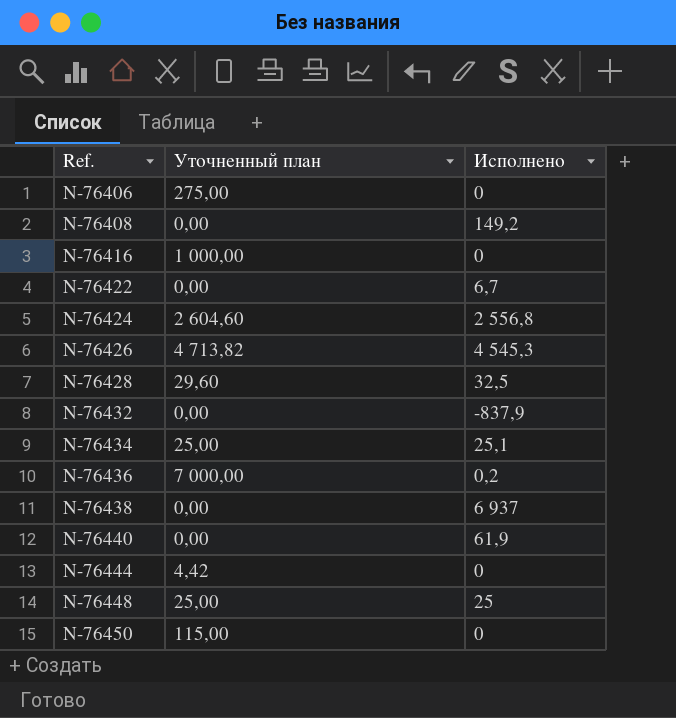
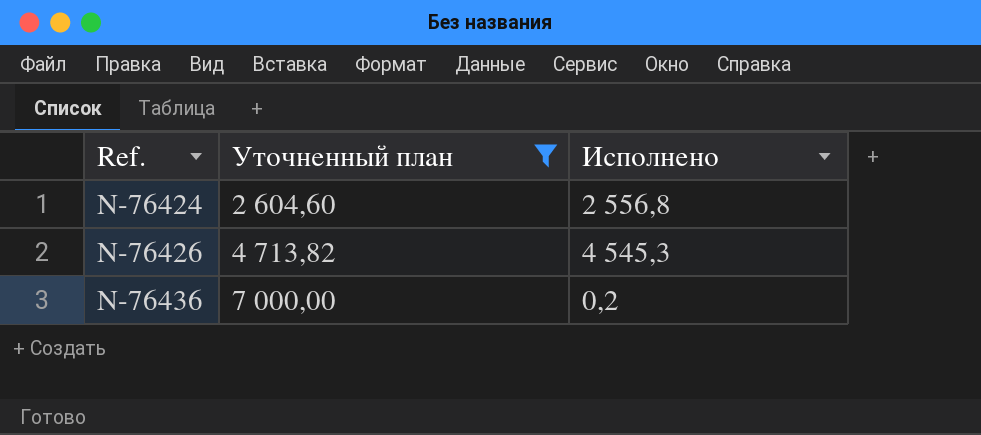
filter: none -> Уточненный план >= 2 604,60

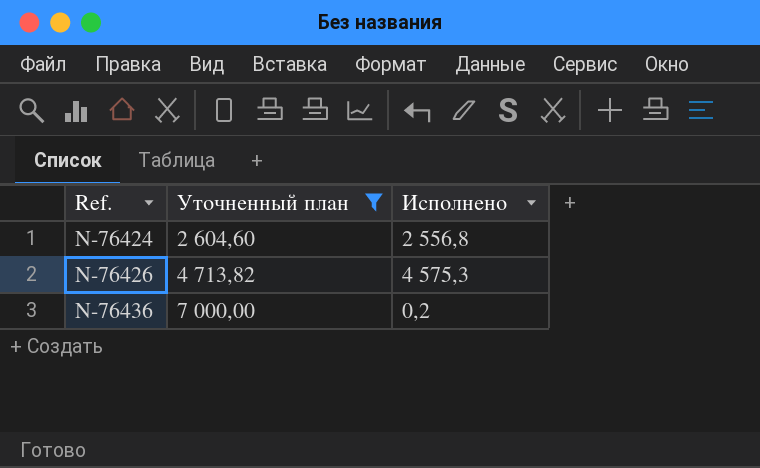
N-76426 | Исполнено: 4 545,3 -> 4 575,3

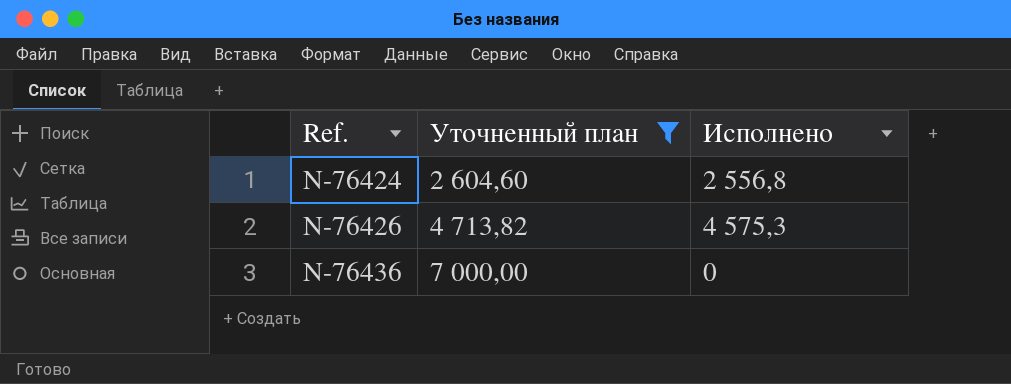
N-76436 | Исполнено: 0,2 -> 0

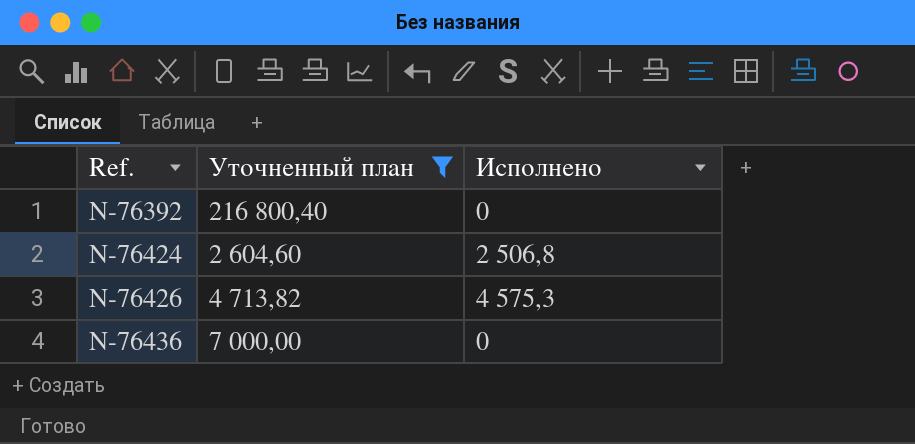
row N-76392: none -> 216 800,40 | 0
N-76424 | Исполнено: 2 556,8 -> 2 506,8

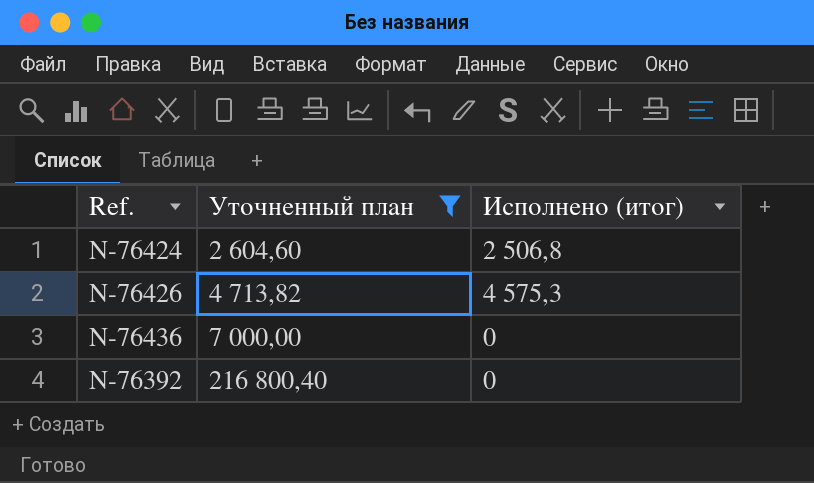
row order: Ref. ascending -> Уточненный план ascending
column name: Исполнено -> Исполнено (итог)

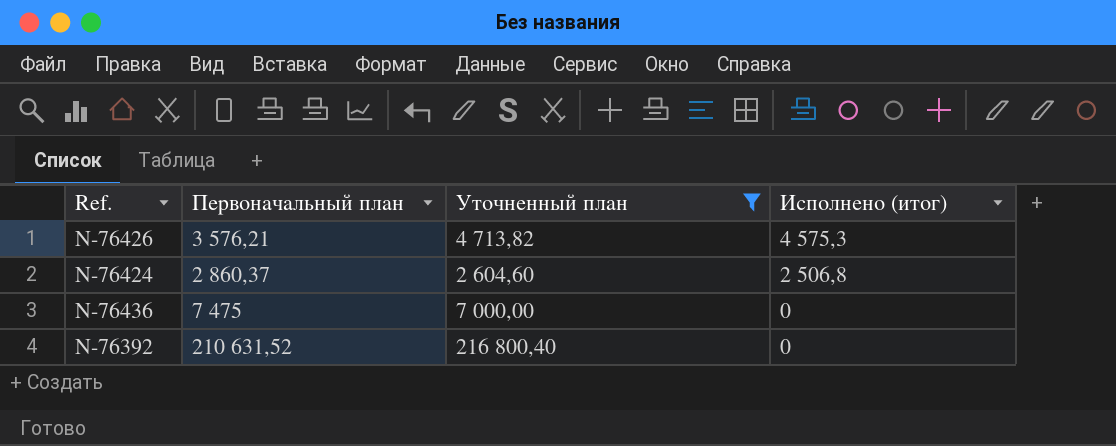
row order: Уточненный план ascending -> Исполнено (итог) descending
column Первоначальный план | position: none -> 2

